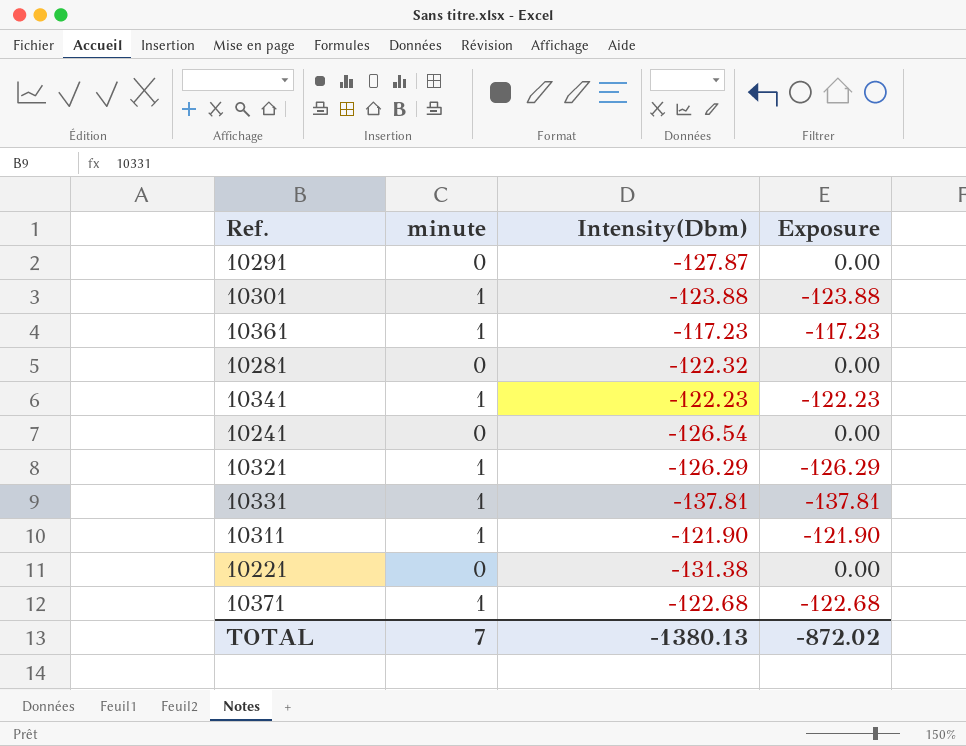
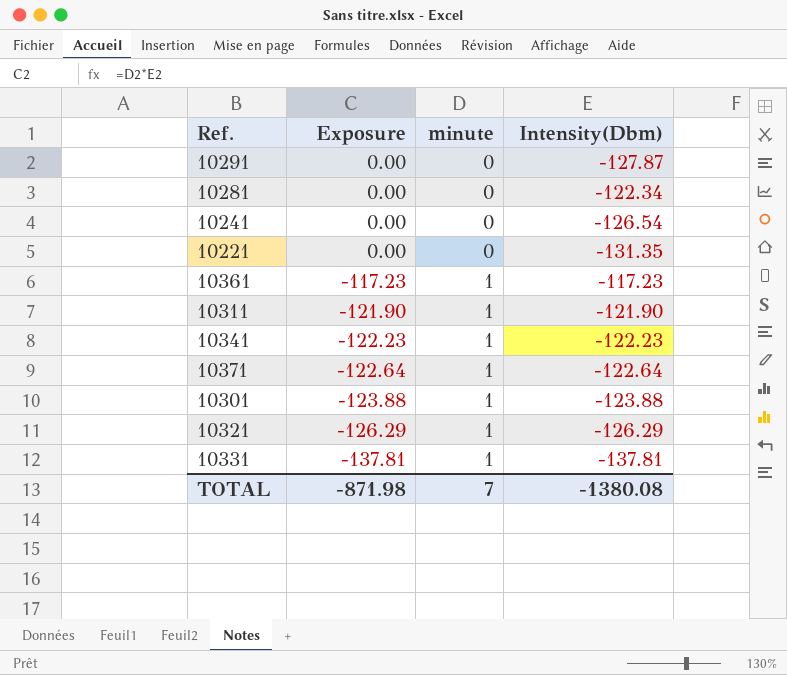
row order: none -> Exposure descending
column Exposure | position: 4 -> 2
10281 | Intensity(Dbm): -122.32 -> -122.34
10221 | Intensity(Dbm): -131.38 -> -131.35
10371 | Exposure: -122.68 -> -122.64
10371 | Intensity(Dbm): -122.68 -> -122.64
TOTAL | Exposure: -872.02 -> -871.98
TOTAL | Intensity(Dbm): -1380.13 -> -1380.08

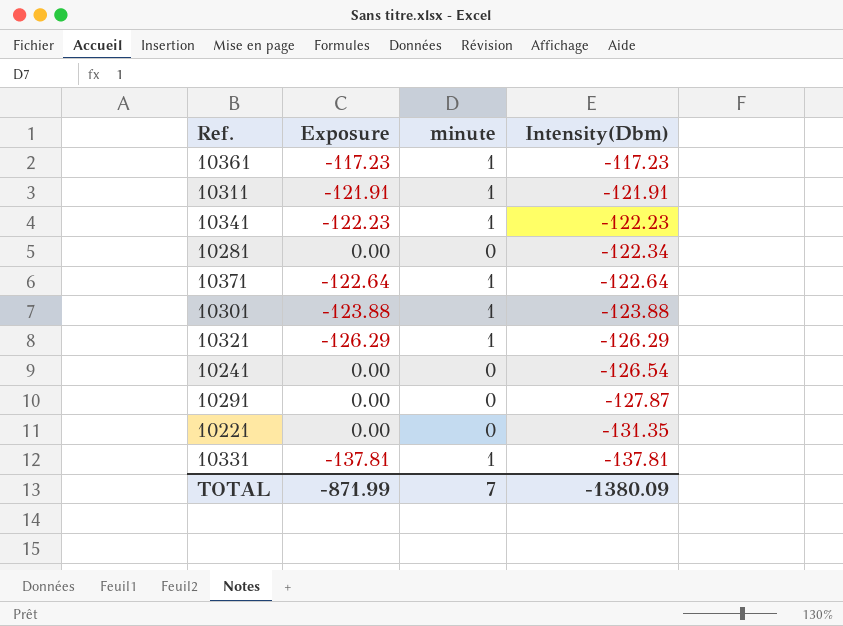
row order: Exposure descending -> Intensity(Dbm) descending
10311 | Exposure: -121.90 -> -121.91
10311 | Intensity(Dbm): -121.90 -> -121.91
TOTAL | Exposure: -871.98 -> -871.99
TOTAL | Intensity(Dbm): -1380.08 -> -1380.09

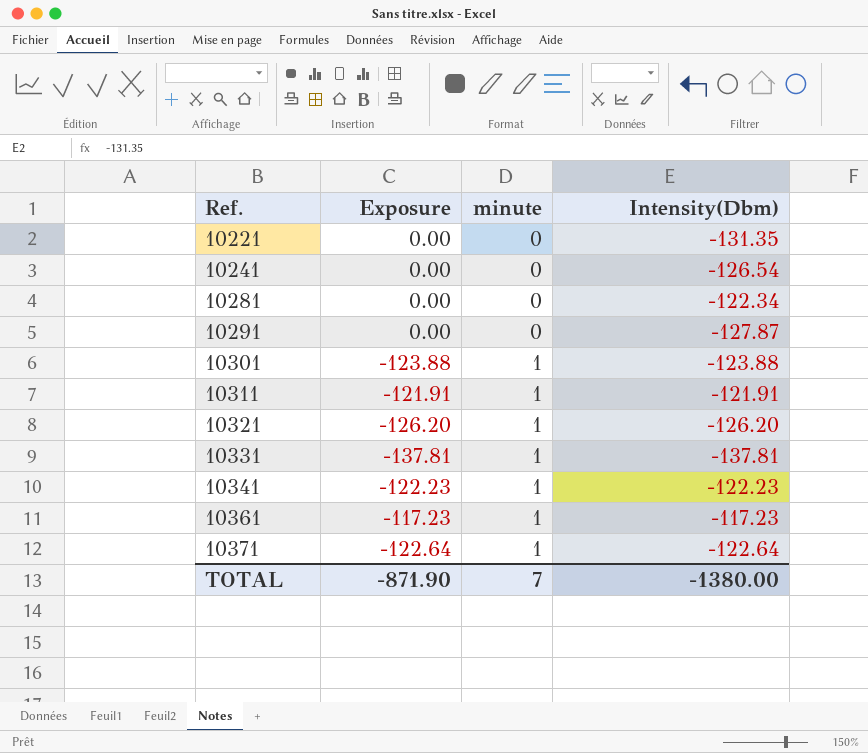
row order: Intensity(Dbm) descending -> Ref. ascending
10321 | Exposure: -126.29 -> -126.20
10321 | Intensity(Dbm): -126.29 -> -126.20
TOTAL | Exposure: -871.99 -> -871.90
TOTAL | Intensity(Dbm): -1380.09 -> -1380.00

